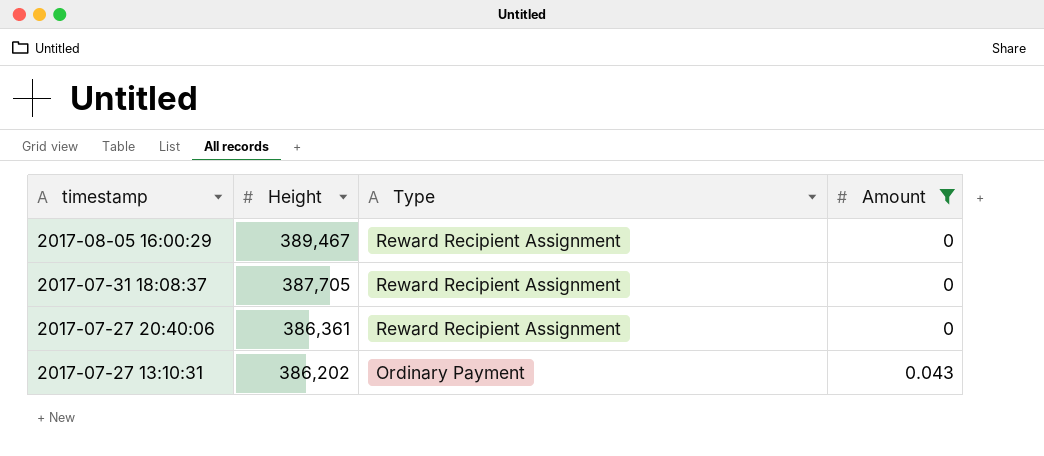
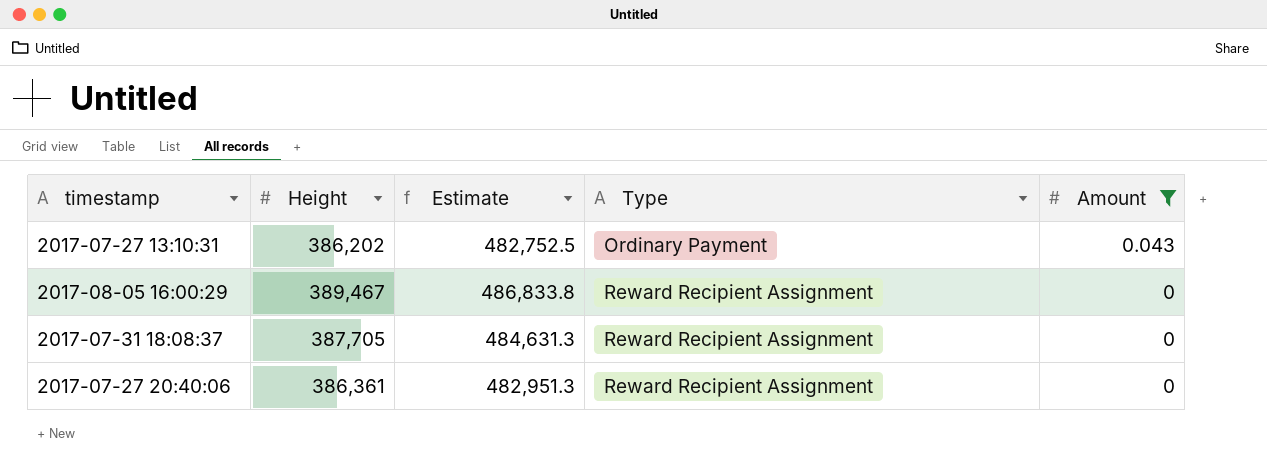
row order: timestamp descending -> Type ascending
column Estimate | formula: none -> [Height] * 1.25

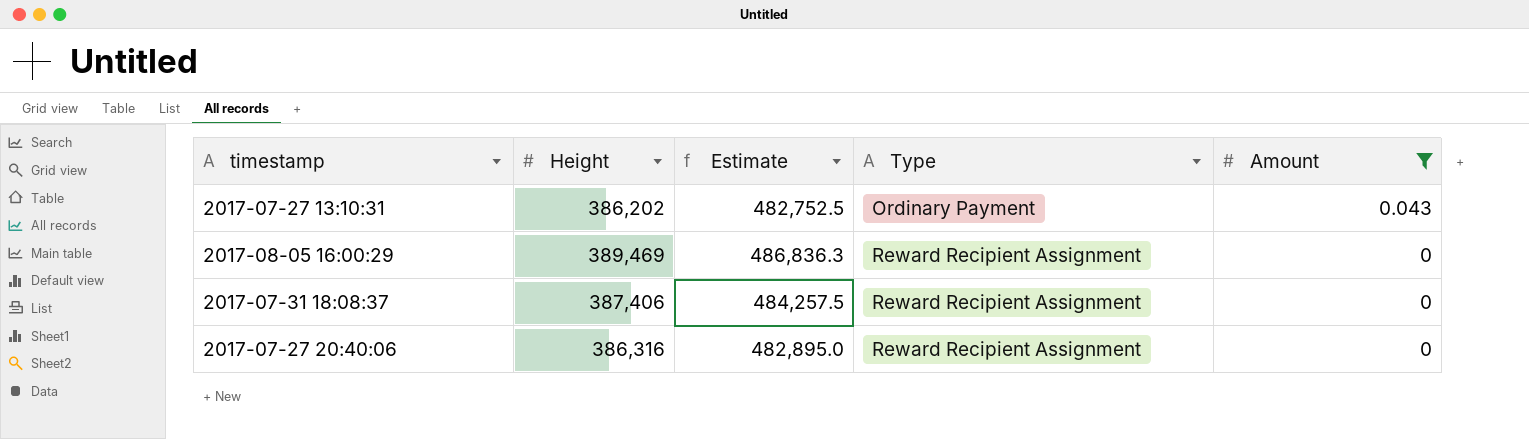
2017-08-05 16:00:29 | Height: 389,467 -> 389,469
2017-08-05 16:00:29 | Estimate: 486,833.8 -> 486,836.3
2017-07-31 18:08:37 | Height: 387,705 -> 387,406
2017-07-31 18:08:37 | Estimate: 484,631.3 -> 484,257.5
2017-07-27 20:40:06 | Height: 386,361 -> 386,316
2017-07-27 20:40:06 | Estimate: 482,951.3 -> 482,895.0

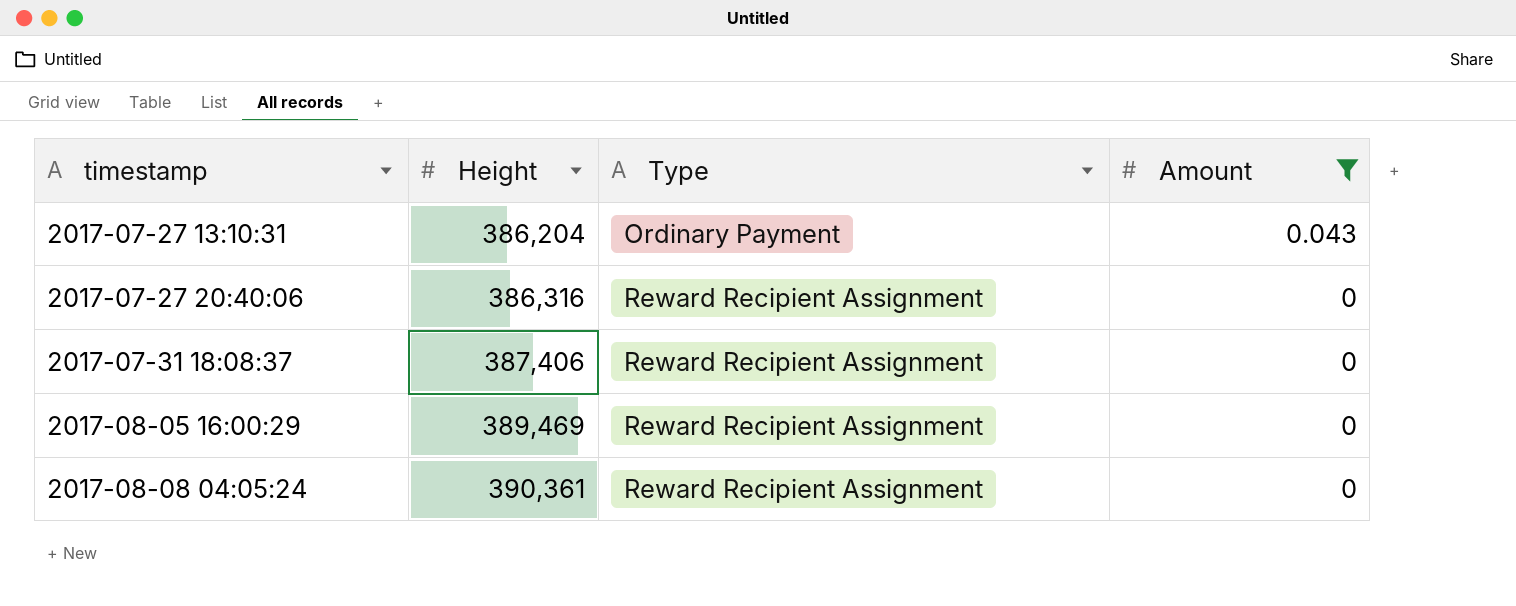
row order: Type ascending -> timestamp ascending
column Estimate | formula: [Height] * 1.25 -> none
2017-07-27 13:10:31 | Height: 386,202 -> 386,204
row 2017-08-08 04:05:24: none -> 390,361 | Reward Recipient Assignment | 0

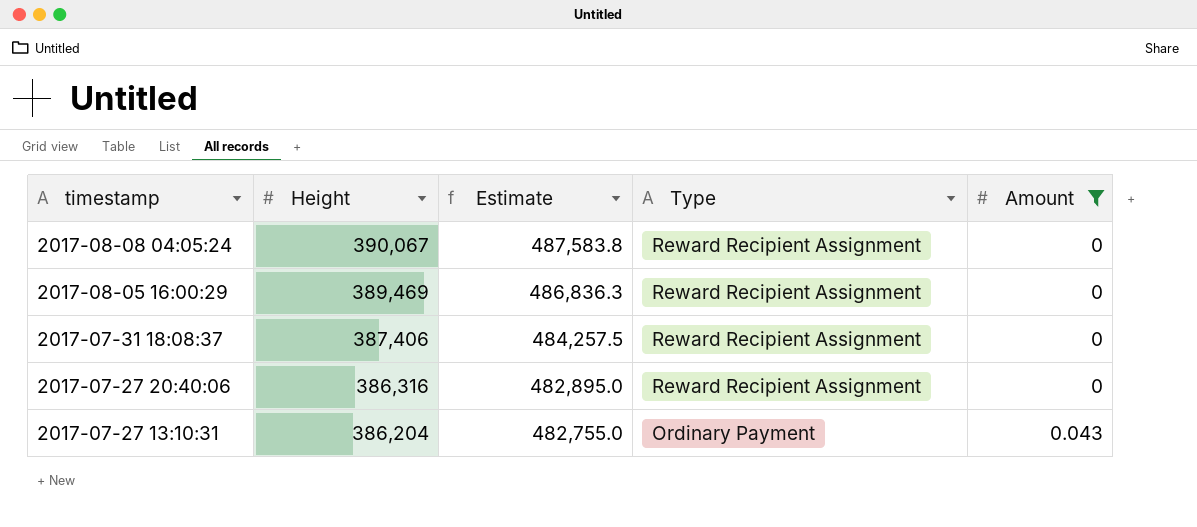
row order: timestamp ascending -> timestamp descending
column Estimate | formula: none -> [Height] * 1.25
2017-08-08 04:05:24 | Height: 390,361 -> 390,067

